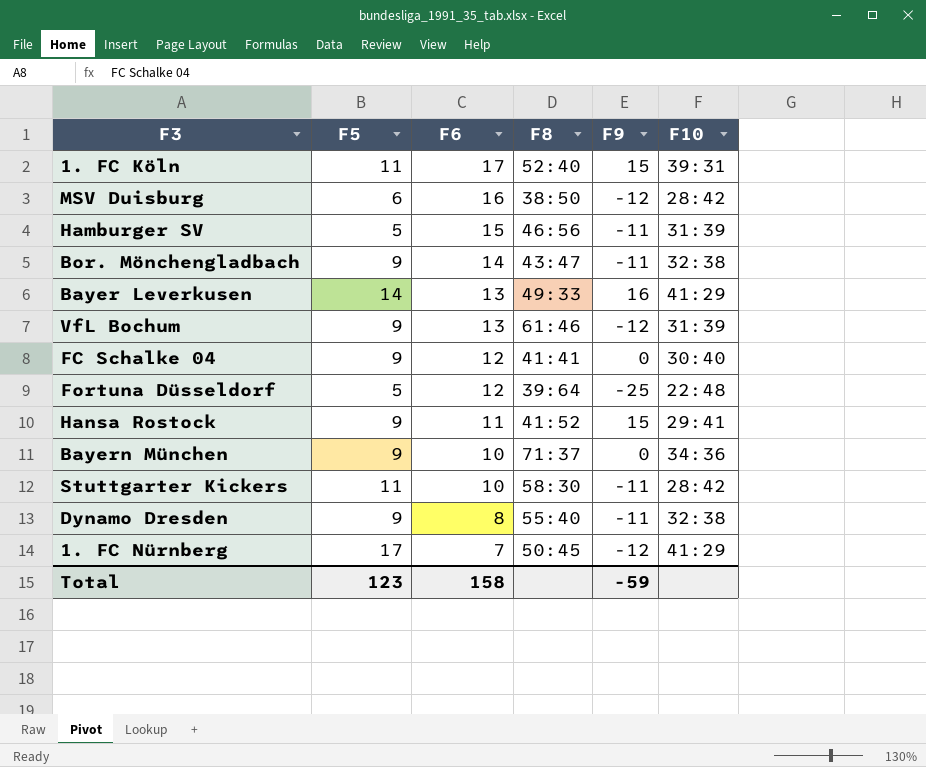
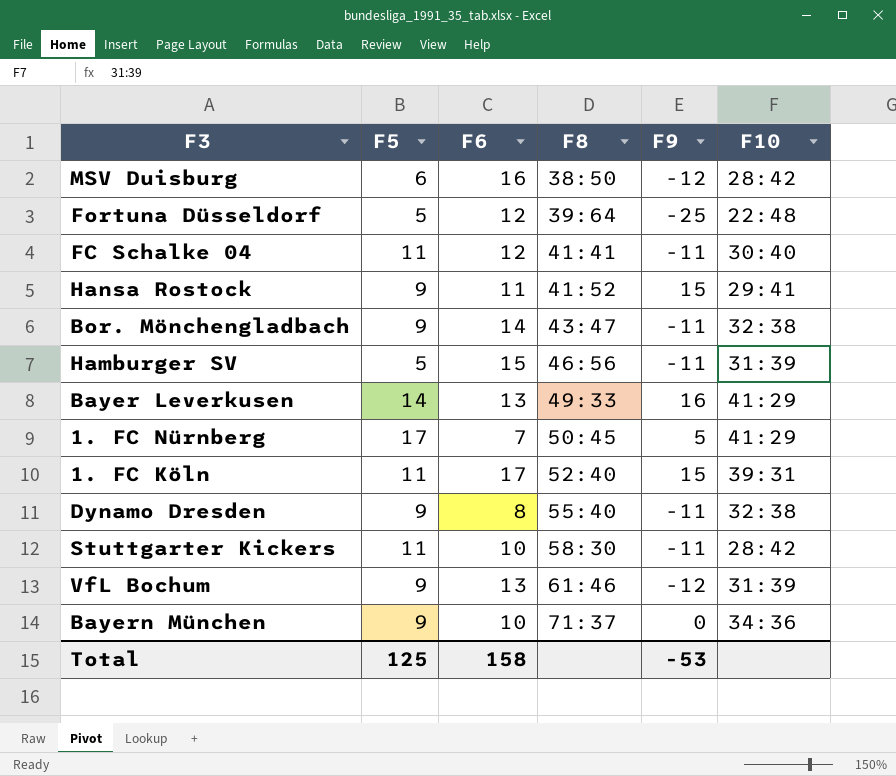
row order: F6 descending -> F8 ascending
FC Schalke 04 | F5: 9 -> 11
FC Schalke 04 | F9: 0 -> -11
1. FC Nürnberg | F9: -12 -> 5
Total | F5: 123 -> 125
Total | F9: -59 -> -53

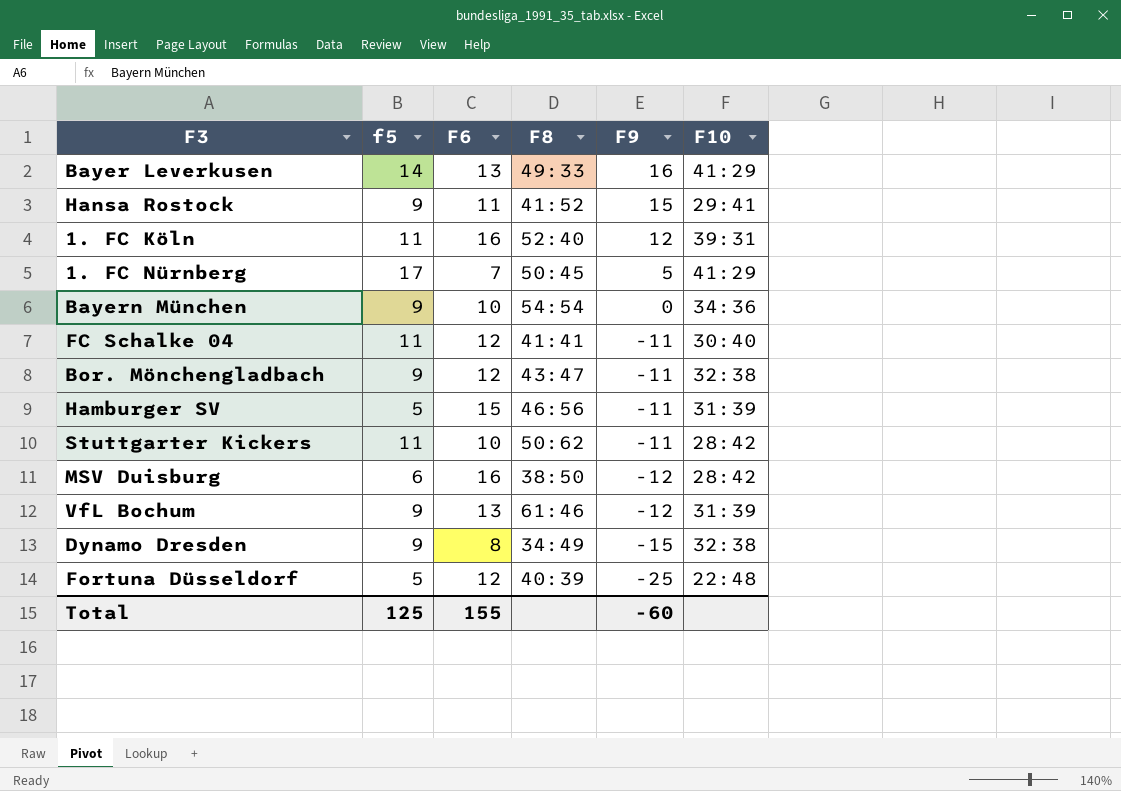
row order: F8 ascending -> F9 descending
column name: F5 -> f5
1. FC Köln | F6: 17 -> 16
1. FC Köln | F9: 15 -> 12
Bayern München | F8: 71:37 -> 54:54
Bor. Mönchengladbach | F6: 14 -> 12
Stuttgarter Kickers | F8: 58:30 -> 50:62
Dynamo Dresden | F8: 55:40 -> 34:49
Dynamo Dresden | F9: -11 -> -15
Fortuna Düsseldorf | F8: 39:64 -> 40:39
Total | F6: 158 -> 155
Total | F9: -53 -> -60

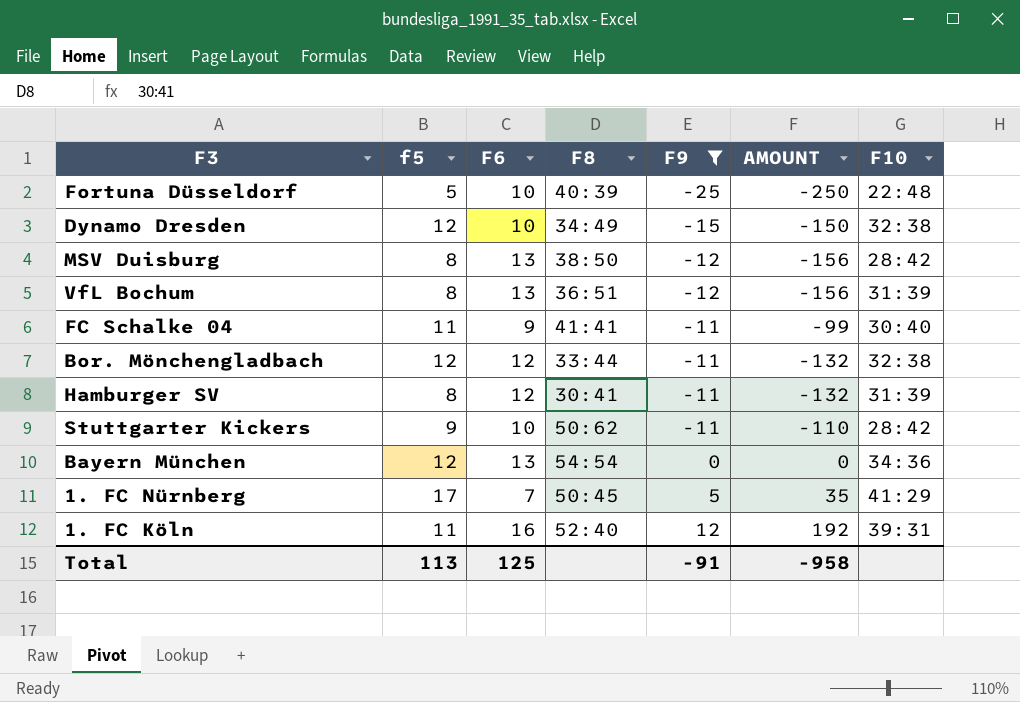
filter: none -> F9 <= 12
row order: F9 descending -> F9 ascending
column AMOUNT | formula: none -> [F6] * [F9]
Fortuna Düsseldorf | F6: 12 -> 10
Dynamo Dresden | f5: 9 -> 12
Dynamo Dresden | F6: 8 -> 10
MSV Duisburg | f5: 6 -> 8
MSV Duisburg | F6: 16 -> 13
VfL Bochum | f5: 9 -> 8
VfL Bochum | F8: 61:46 -> 36:51
FC Schalke 04 | F6: 12 -> 9
Bor. Mönchengladbach | f5: 9 -> 12
Bor. Mönchengladbach | F8: 43:47 -> 33:44
Hamburger SV | f5: 5 -> 8
Hamburger SV | F6: 15 -> 12
Hamburger SV | F8: 46:56 -> 30:41
Stuttgarter Kickers | f5: 11 -> 9
Bayern München | f5: 9 -> 12
Bayern München | F6: 10 -> 13
Total | f5: 125 -> 113
Total | F6: 155 -> 125
Total | F9: -60 -> -91

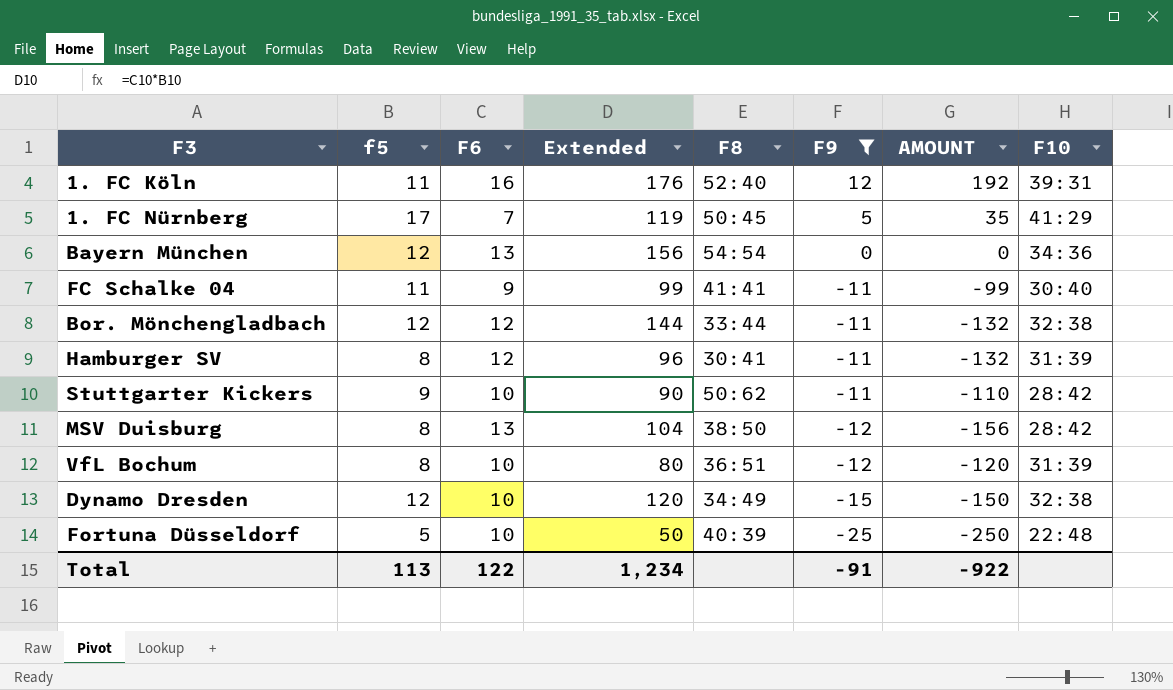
row order: F9 ascending -> F9 descending
column Extended | formula: none -> [f5] * [F6]
VfL Bochum | F6: 13 -> 10
VfL Bochum | AMOUNT: -156 -> -120
Total | F6: 125 -> 122
Total | AMOUNT: -958 -> -922

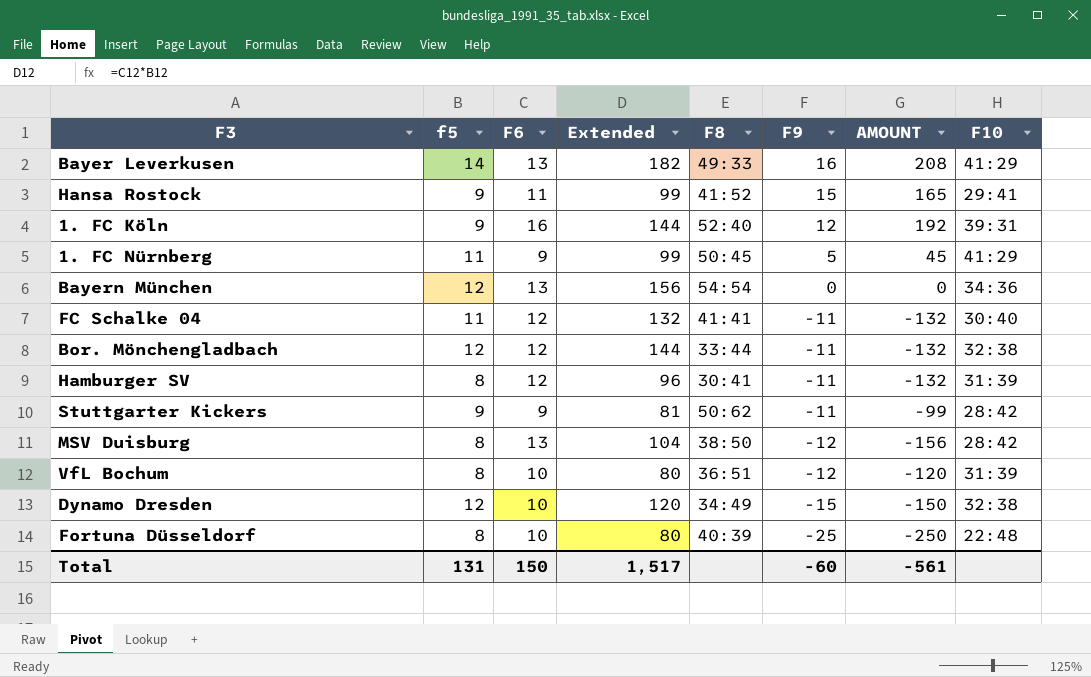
filter: F9 <= 12 -> none
1. FC Köln | f5: 11 -> 9
1. FC Köln | Extended: 176 -> 144
1. FC Nürnberg | f5: 17 -> 11
1. FC Nürnberg | F6: 7 -> 9
1. FC Nürnberg | Extended: 119 -> 99
1. FC Nürnberg | AMOUNT: 35 -> 45
FC Schalke 04 | F6: 9 -> 12
FC Schalke 04 | Extended: 99 -> 132
FC Schalke 04 | AMOUNT: -99 -> -132
Stuttgarter Kickers | F6: 10 -> 9
Stuttgarter Kickers | Extended: 90 -> 81
Stuttgarter Kickers | AMOUNT: -110 -> -99
Fortuna Düsseldorf | f5: 5 -> 8
Fortuna Düsseldorf | Extended: 50 -> 80
Total | f5: 113 -> 131
Total | F6: 122 -> 150
Total | Extended: 1,234 -> 1,517
Total | F9: -91 -> -60
Total | AMOUNT: -922 -> -561

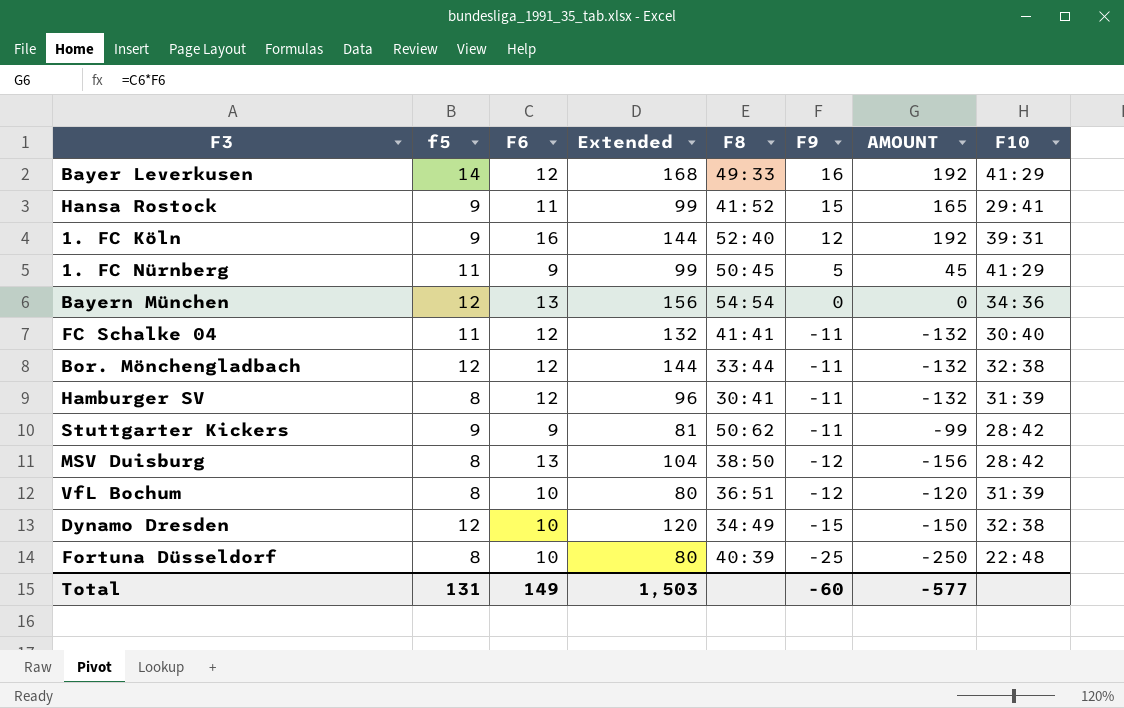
Bayer Leverkusen | F6: 13 -> 12
Bayer Leverkusen | Extended: 182 -> 168
Bayer Leverkusen | AMOUNT: 208 -> 192
Total | F6: 150 -> 149
Total | Extended: 1,517 -> 1,503
Total | AMOUNT: -561 -> -577

